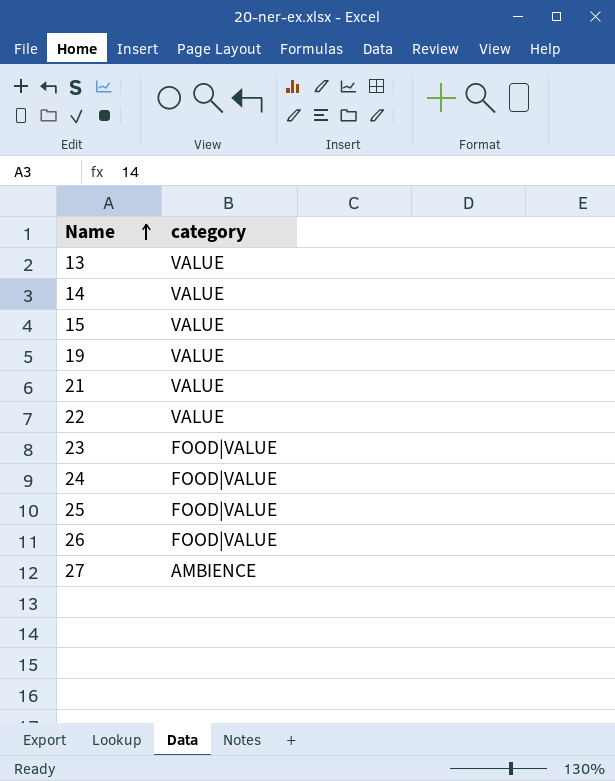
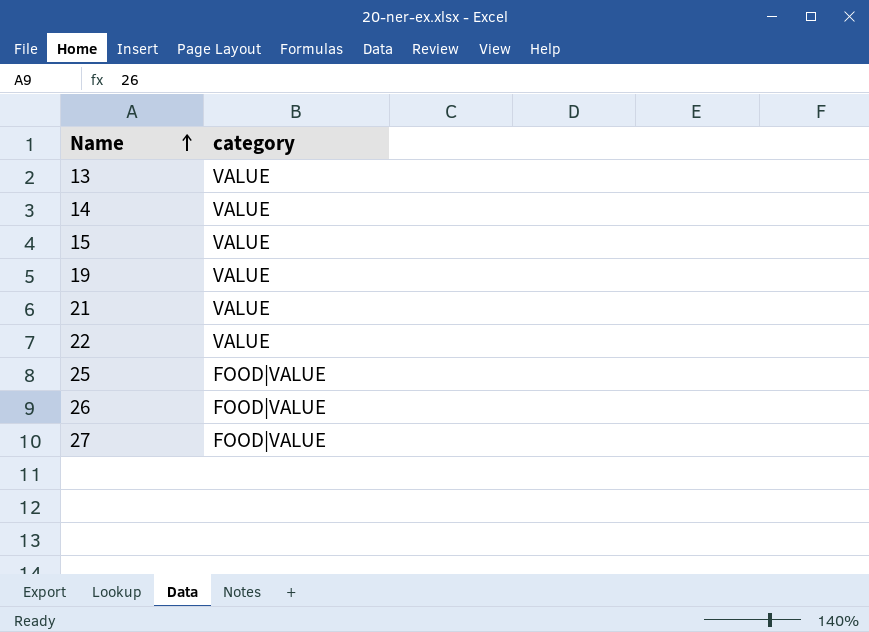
row 23: FOOD|VALUE -> none
row 24: FOOD|VALUE -> none
27 | category: AMBIENCE -> FOOD|VALUE

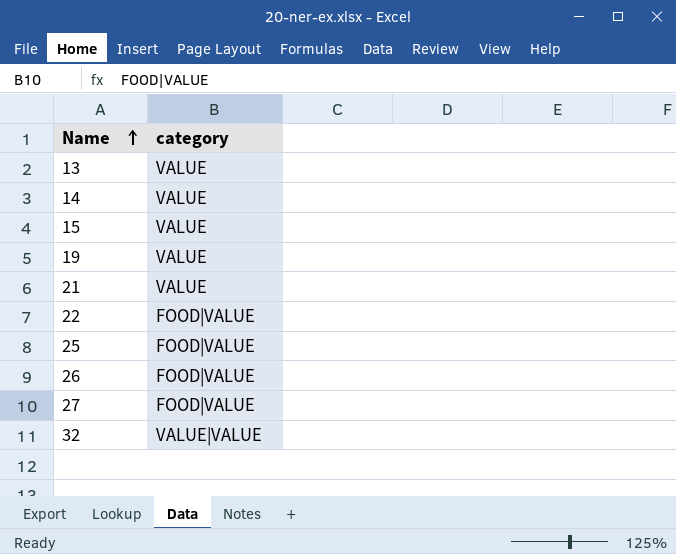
22 | category: VALUE -> FOOD|VALUE
row 32: none -> VALUE|VALUE

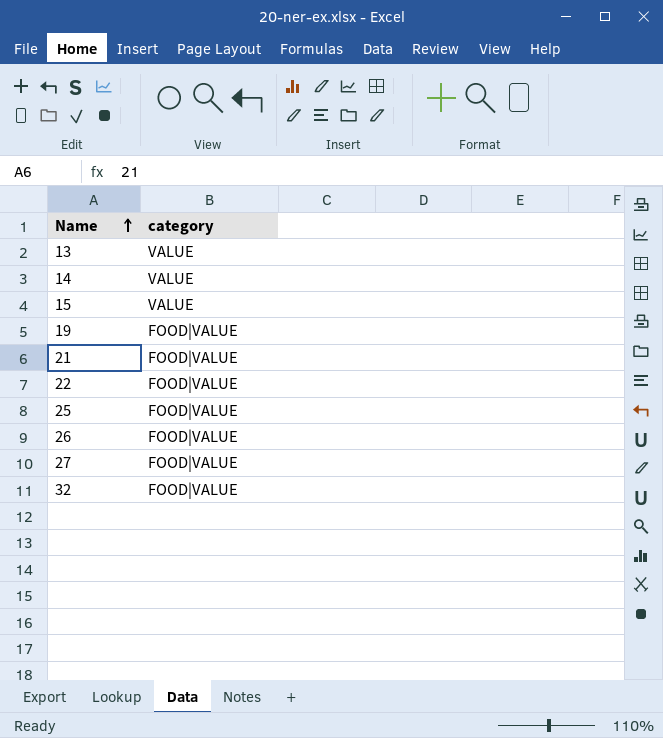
19 | category: VALUE -> FOOD|VALUE
21 | category: VALUE -> FOOD|VALUE
32 | category: VALUE|VALUE -> FOOD|VALUE

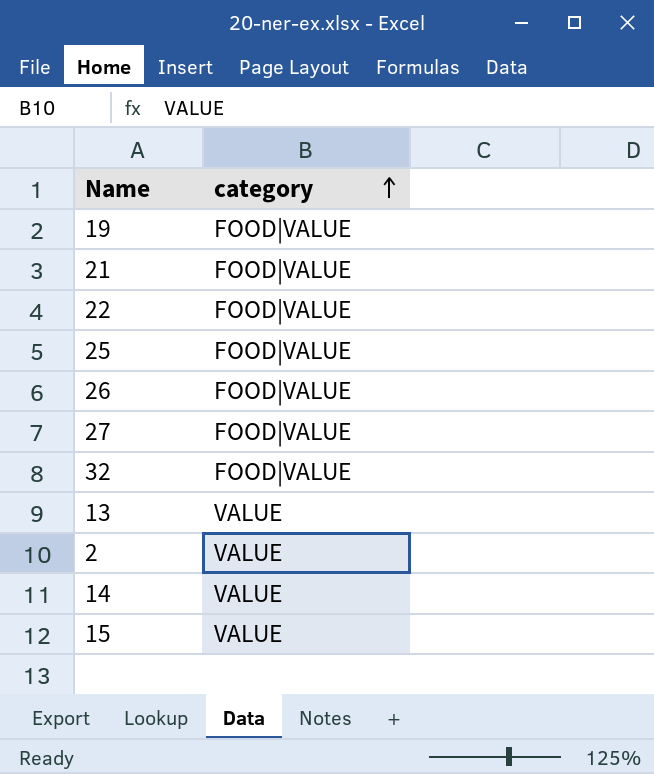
row order: Name ascending -> category ascending
row 2: none -> VALUE

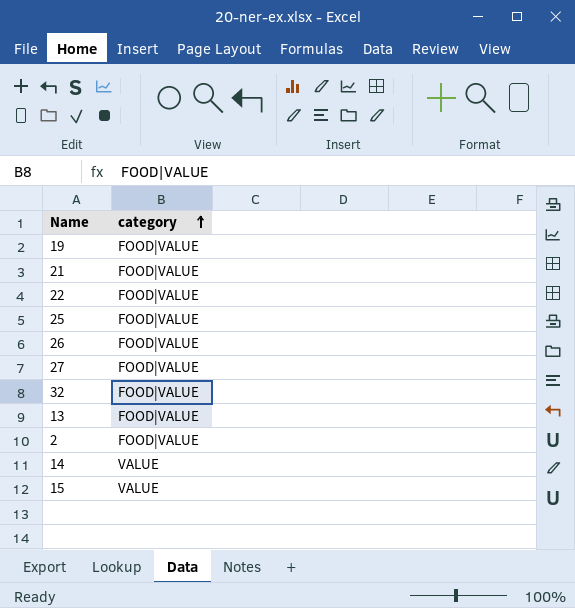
13 | category: VALUE -> FOOD|VALUE
2 | category: VALUE -> FOOD|VALUE

